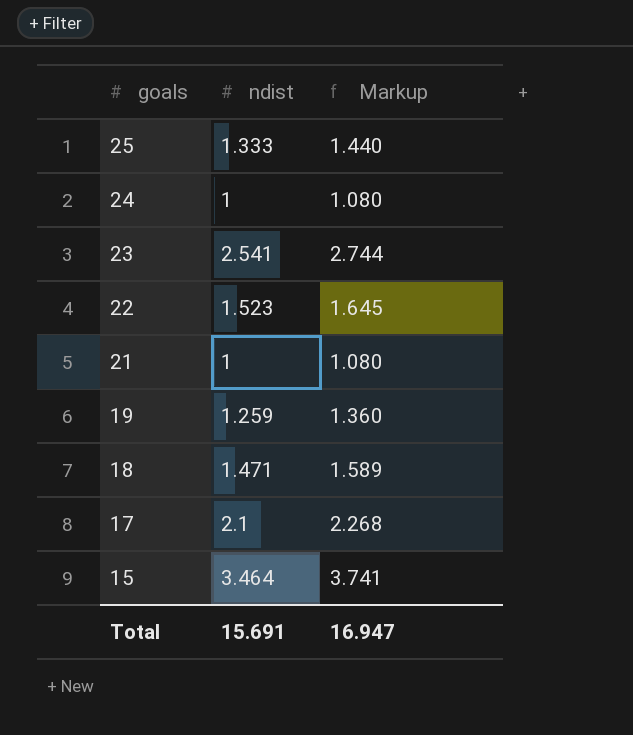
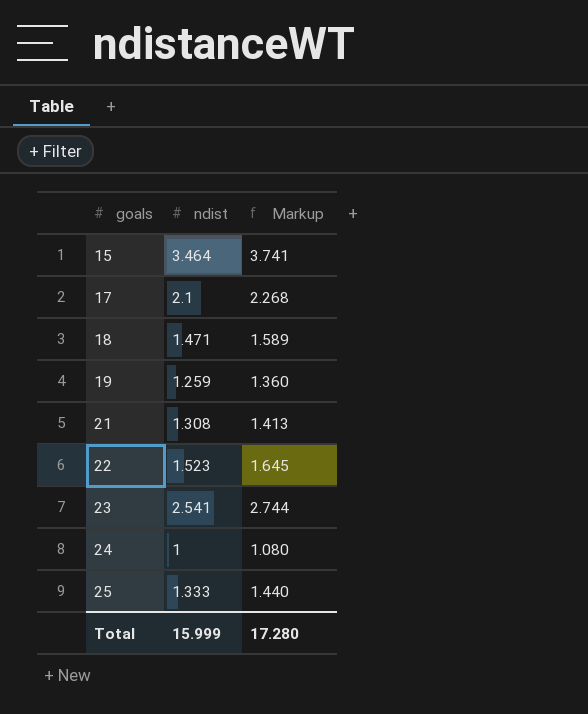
row order: goals descending -> goals ascending
21 | ndist: 1 -> 1.308
21 | Markup: 1.080 -> 1.413
Total | ndist: 15.691 -> 15.999
Total | Markup: 16.947 -> 17.280

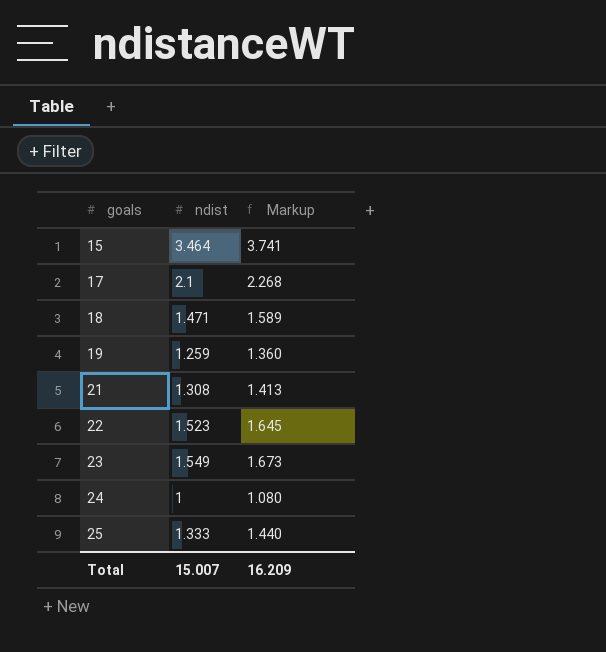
23 | ndist: 2.541 -> 1.549
23 | Markup: 2.744 -> 1.673
Total | ndist: 15.999 -> 15.007
Total | Markup: 17.280 -> 16.209

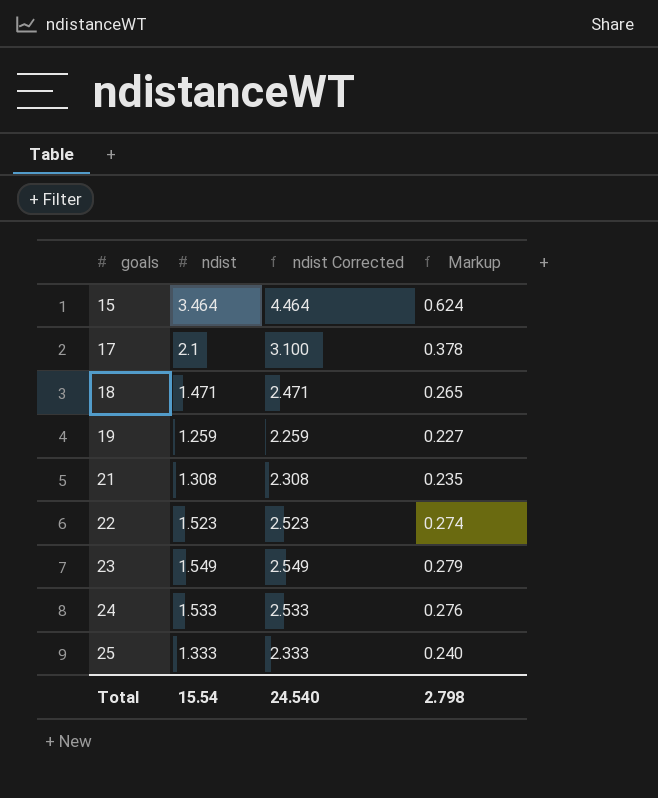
column ndist Corrected | formula: none -> [ndist] + 1
column Markup | formula: [ndist] * 1.08 -> [ndist] * 0.18
24 | ndist: 1 -> 1.533
Total | ndist: 15.007 -> 15.54
Total | Markup: 16.209 -> 2.798

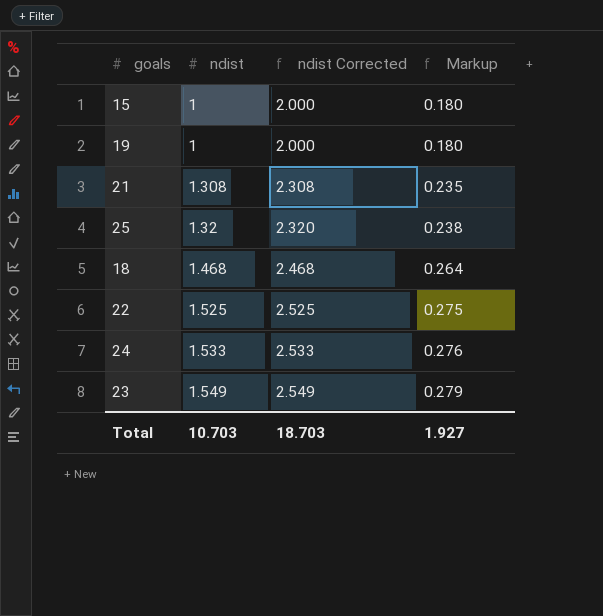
row order: goals ascending -> ndist ascending
row 17: 2.1 | 3.100 | 0.378 -> none
15 | ndist: 3.464 -> 1
15 | ndist Corrected: 4.464 -> 2.000
15 | Markup: 0.624 -> 0.180
19 | ndist: 1.259 -> 1
19 | ndist Corrected: 2.259 -> 2.000
19 | Markup: 0.227 -> 0.180
25 | ndist: 1.333 -> 1.32
25 | ndist Corrected: 2.333 -> 2.320
25 | Markup: 0.240 -> 0.238
18 | ndist: 1.471 -> 1.468
18 | ndist Corrected: 2.471 -> 2.468
18 | Markup: 0.265 -> 0.264
22 | ndist: 1.523 -> 1.525
22 | ndist Corrected: 2.523 -> 2.525
22 | Markup: 0.274 -> 0.275
Total | ndist: 15.54 -> 10.703
Total | ndist Corrected: 24.540 -> 18.703
Total | Markup: 2.798 -> 1.927

